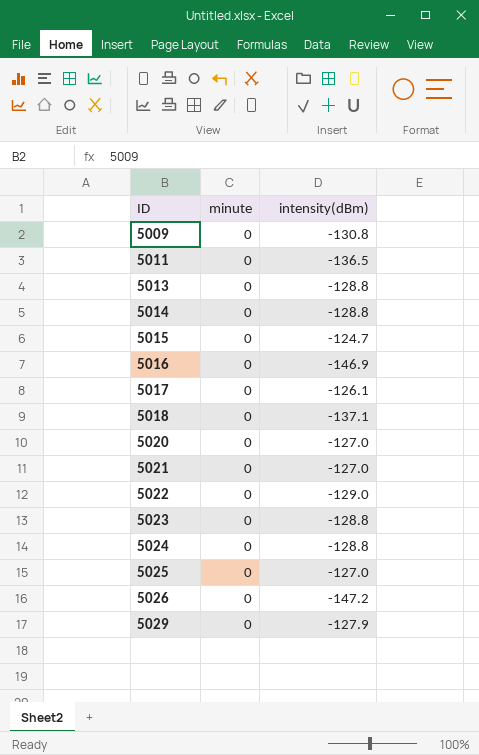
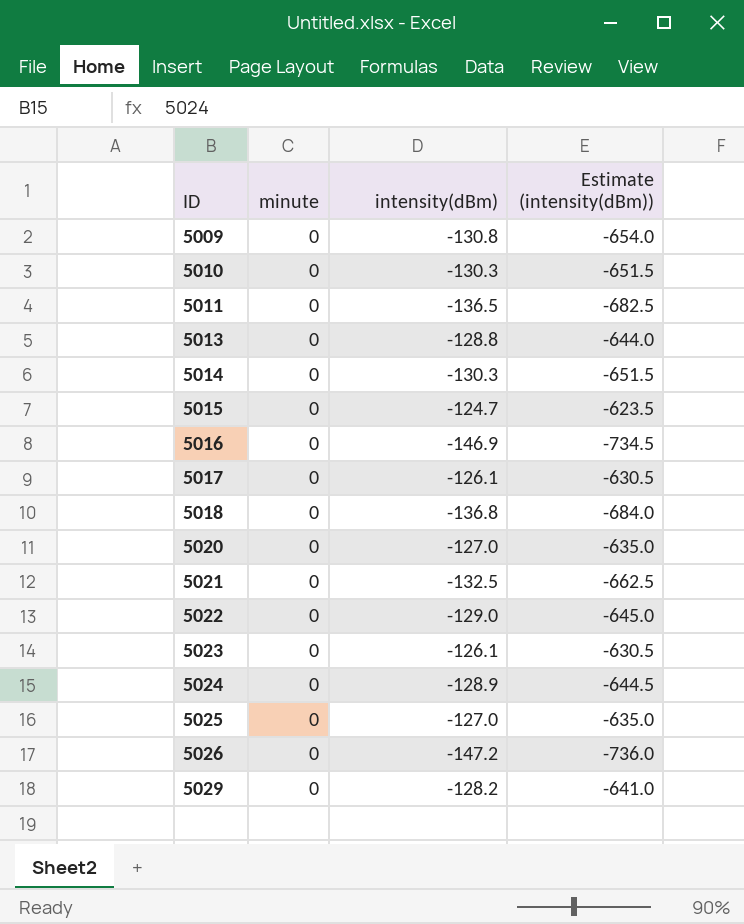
column Estimate (intensity(dBm)) | formula: none -> [intensity(dBm)] * 5
row 5010: none -> 0 | -130.3 | -651.5
5014 | intensity(dBm): -128.8 -> -130.3
5018 | intensity(dBm): -137.1 -> -136.8
5021 | intensity(dBm): -127.0 -> -132.5
5023 | intensity(dBm): -128.8 -> -126.1
5024 | intensity(dBm): -128.8 -> -128.9
5029 | intensity(dBm): -127.9 -> -128.2

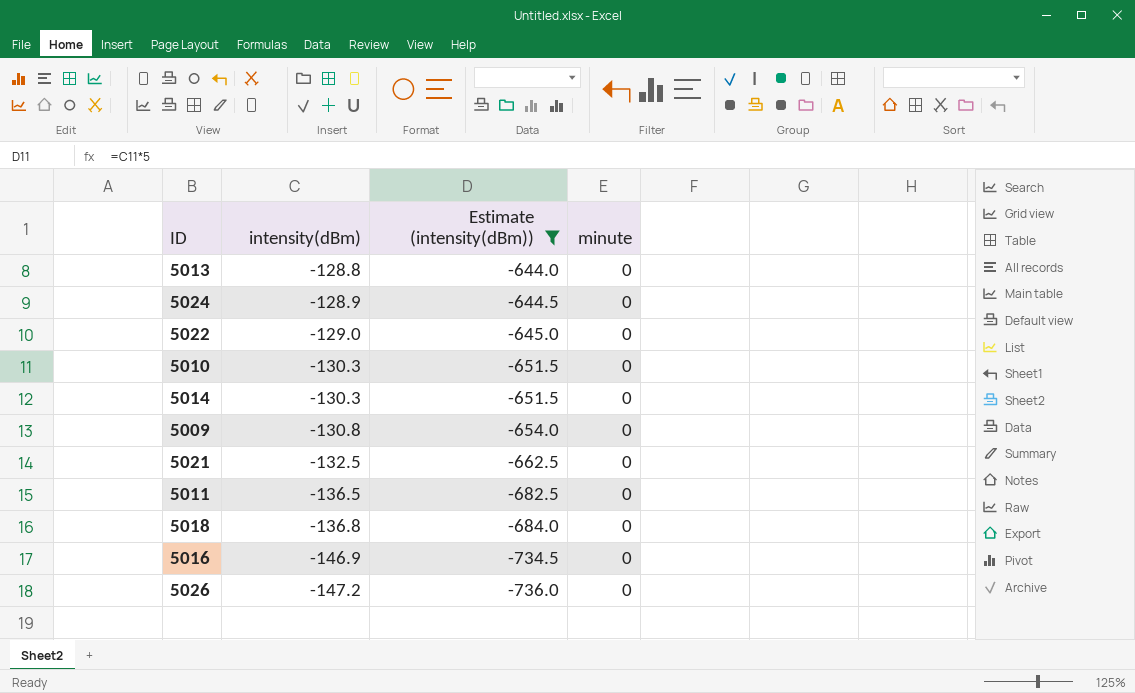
filter: none -> Estimate (intensity(dBm)) <= -644.0
row order: ID ascending -> intensity(dBm) descending
column minute | position: 2 -> 4

